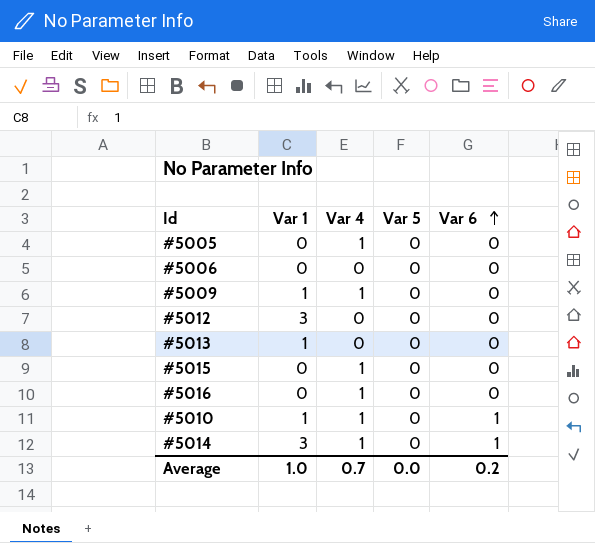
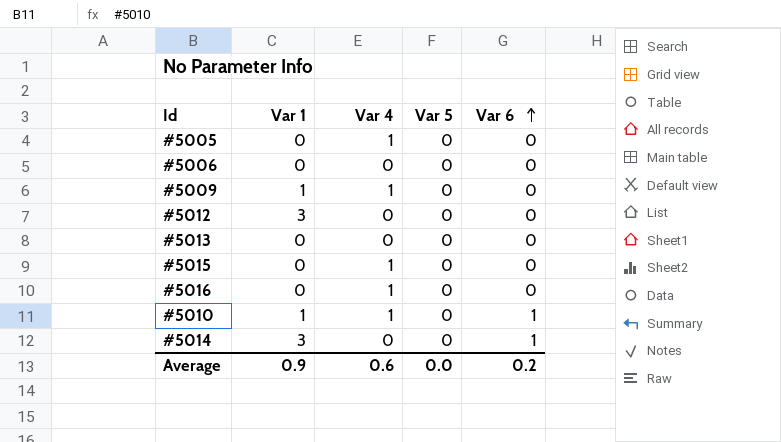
#5013 | Var 1: 1 -> 0
#5014 | Var 4: 1 -> 0
Average | Var 1: 1.0 -> 0.9
Average | Var 4: 0.7 -> 0.6

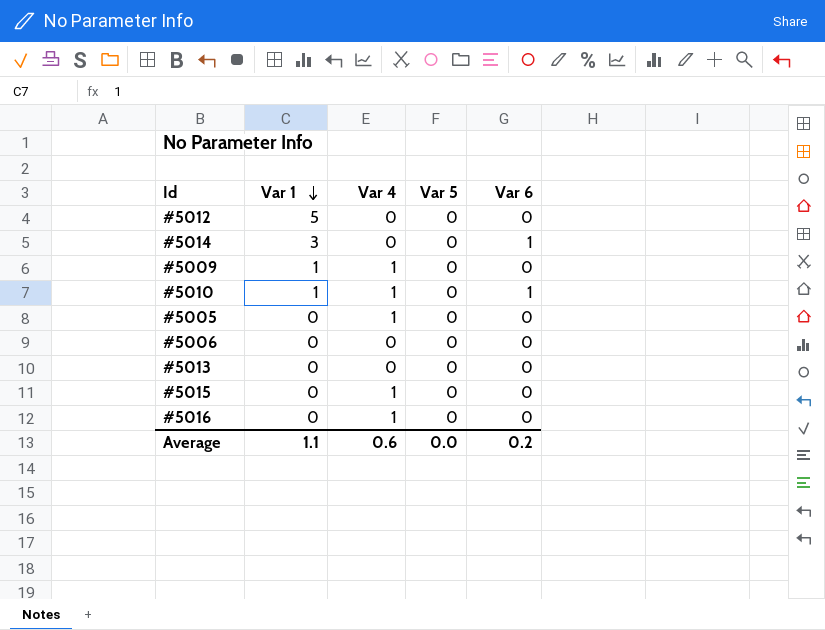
row order: Var 6 ascending -> Var 1 descending
#5012 | Var 1: 3 -> 5
Average | Var 1: 0.9 -> 1.1

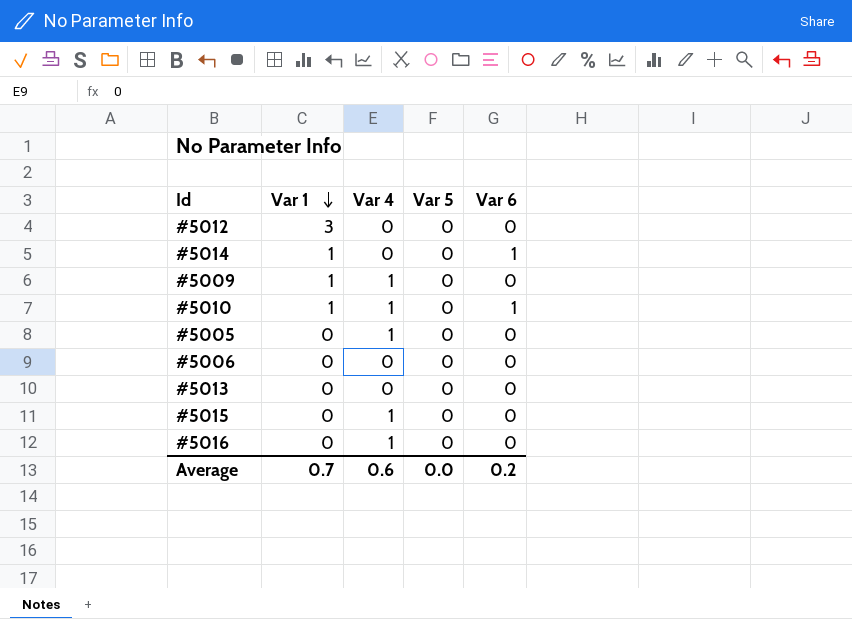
#5012 | Var 1: 5 -> 3
#5014 | Var 1: 3 -> 1
Average | Var 1: 1.1 -> 0.7

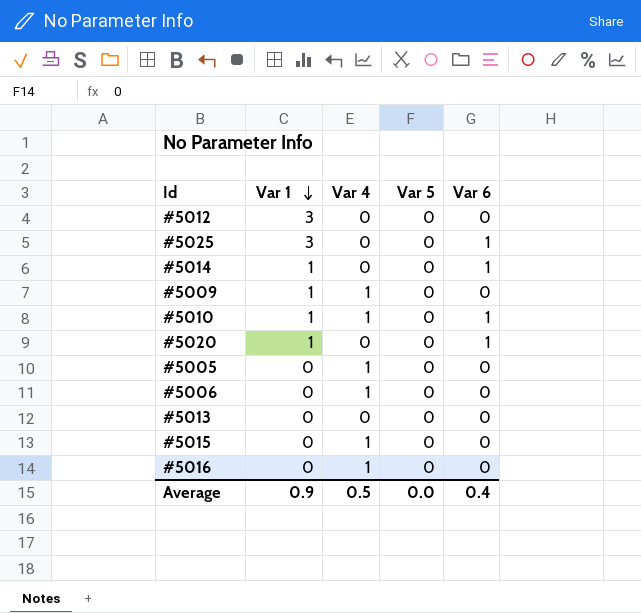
row #5025: none -> 3 | 0 | 0 | 1
row #5020: none -> 1 | 0 | 0 | 1
#5006 | Var 4: 0 -> 1
Average | Var 1: 0.7 -> 0.9
Average | Var 4: 0.6 -> 0.5
Average | Var 6: 0.2 -> 0.4

